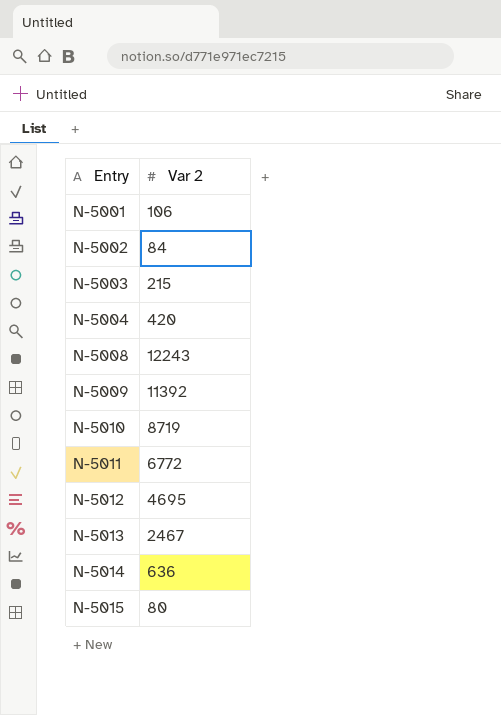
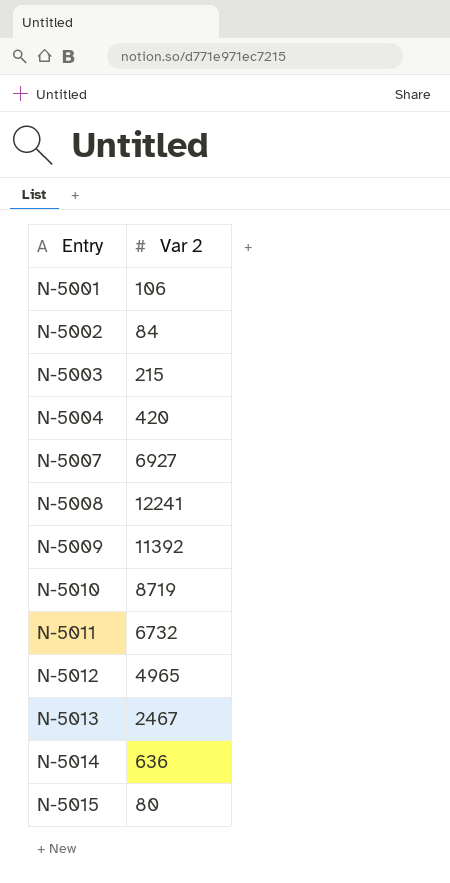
row N-5007: none -> 6927
N-5008 | Var 2: 12243 -> 12241
N-5011 | Var 2: 6772 -> 6732
N-5012 | Var 2: 4695 -> 4965

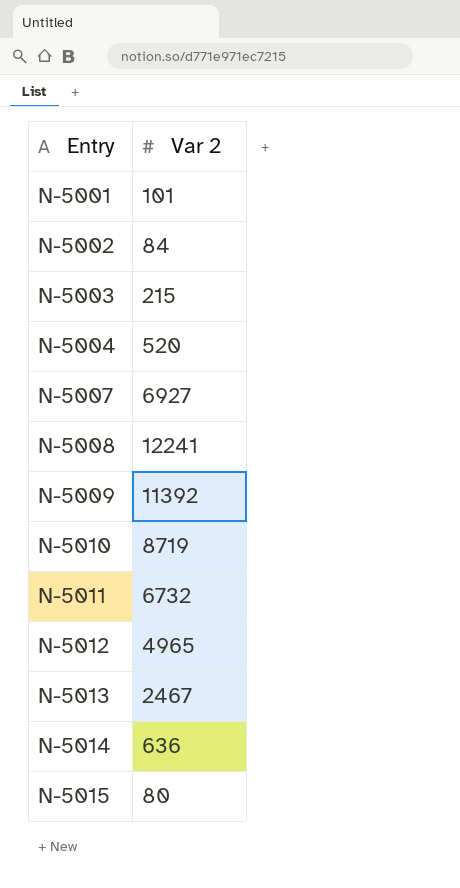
N-5001 | Var 2: 106 -> 101
N-5004 | Var 2: 420 -> 520

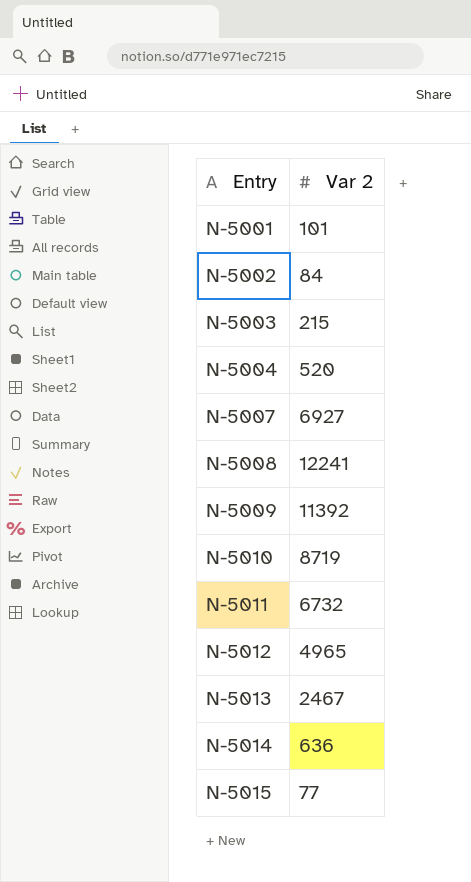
N-5015 | Var 2: 80 -> 77

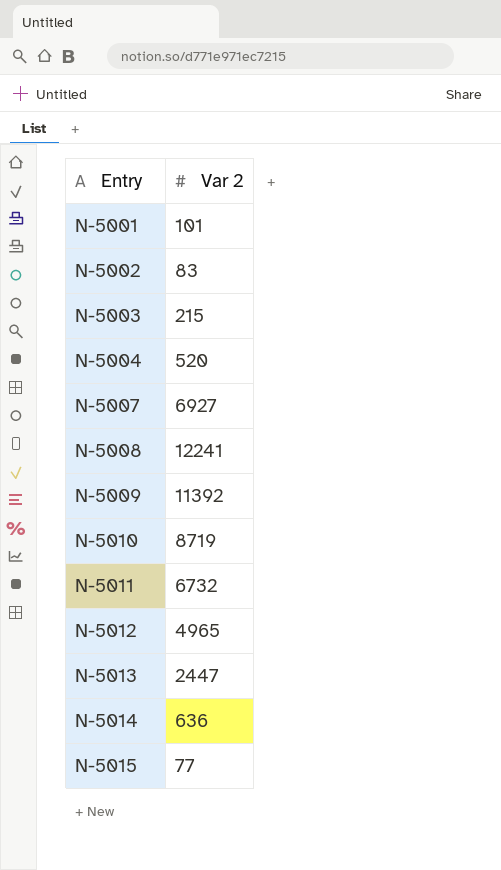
N-5002 | Var 2: 84 -> 83
N-5013 | Var 2: 2467 -> 2447

